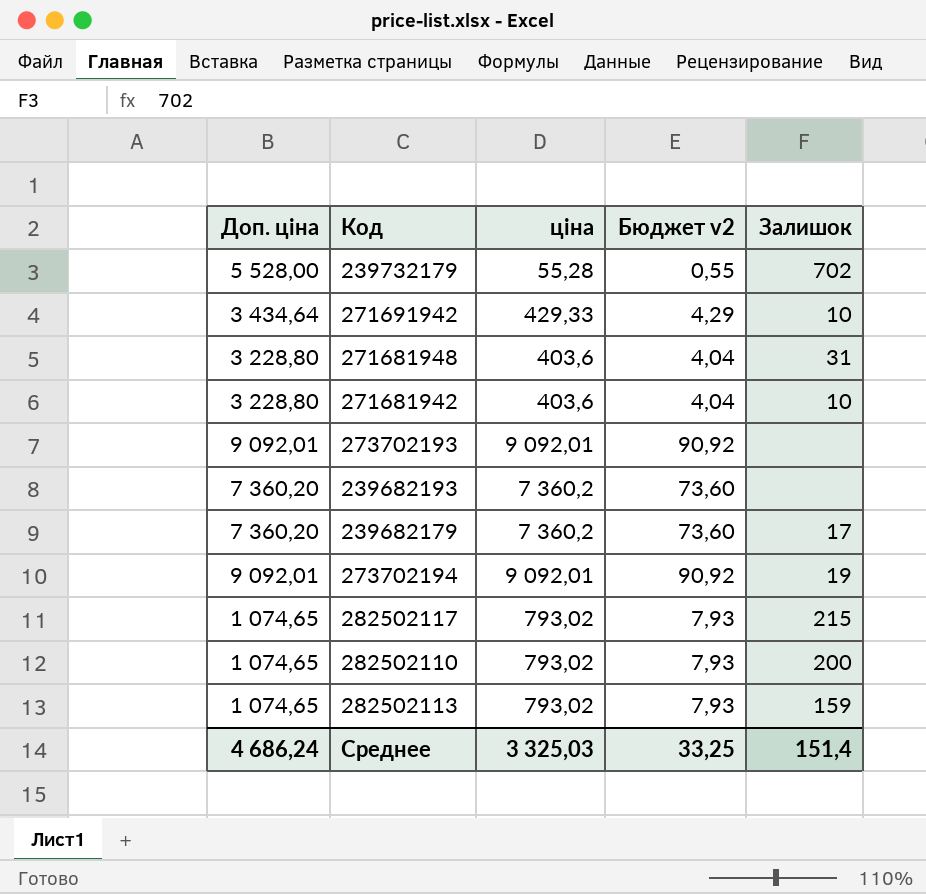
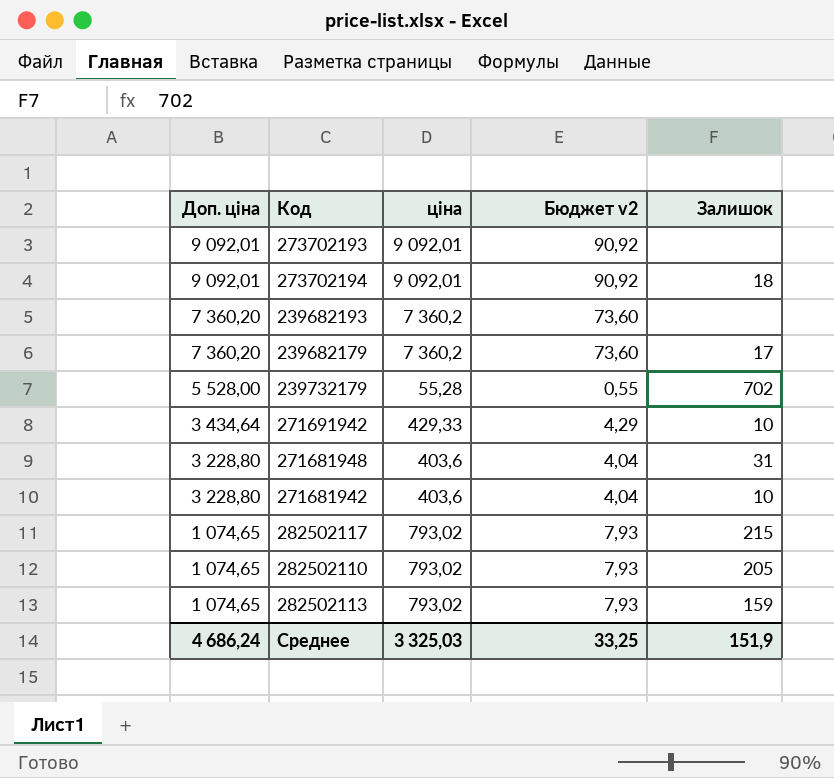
row order: none -> Доп. ціна descending
273702194 | Залишок: 19 -> 18
282502110 | Залишок: 200 -> 205
Среднее | Залишок: 151,4 -> 151,9

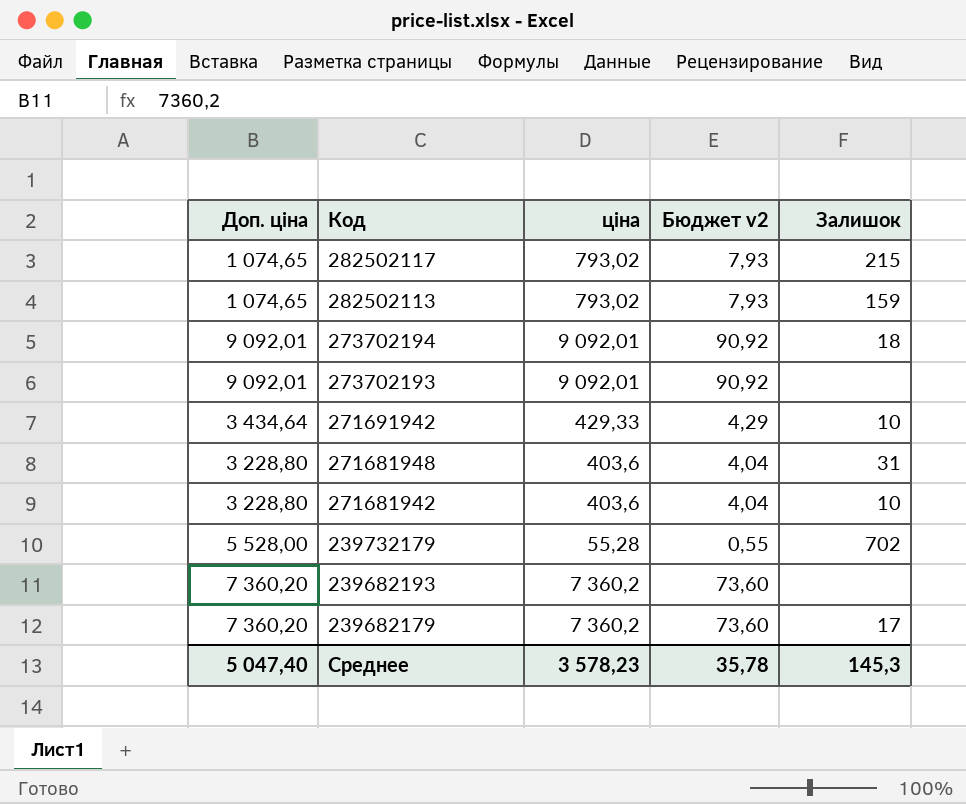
row order: Доп. ціна descending -> Код descending
row 282502110: 1 074,65 | 793,02 | 7,93 | 205 -> none
Среднее | Доп. ціна: 4 686,24 -> 5 047,40
Среднее | ціна: 3 325,03 -> 3 578,23
Среднее | Бюджет v2: 33,25 -> 35,78
Среднее | Залишок: 151,9 -> 145,3

